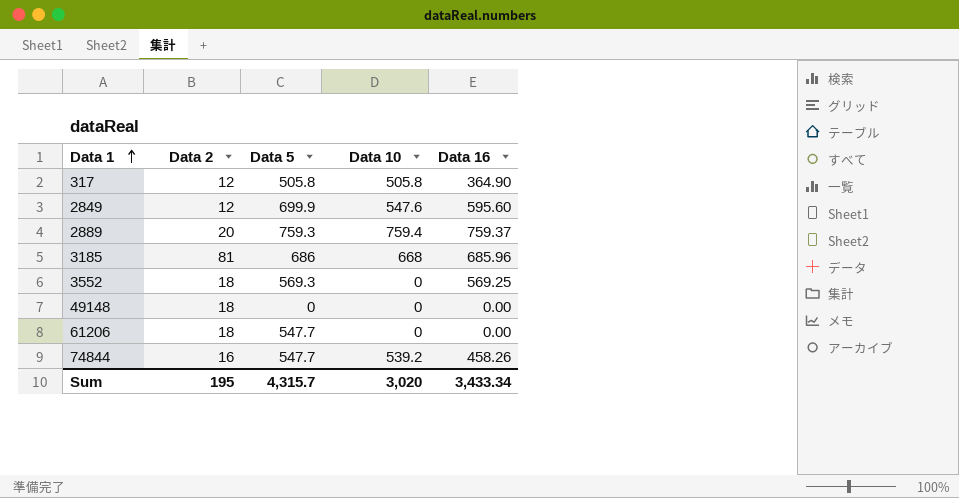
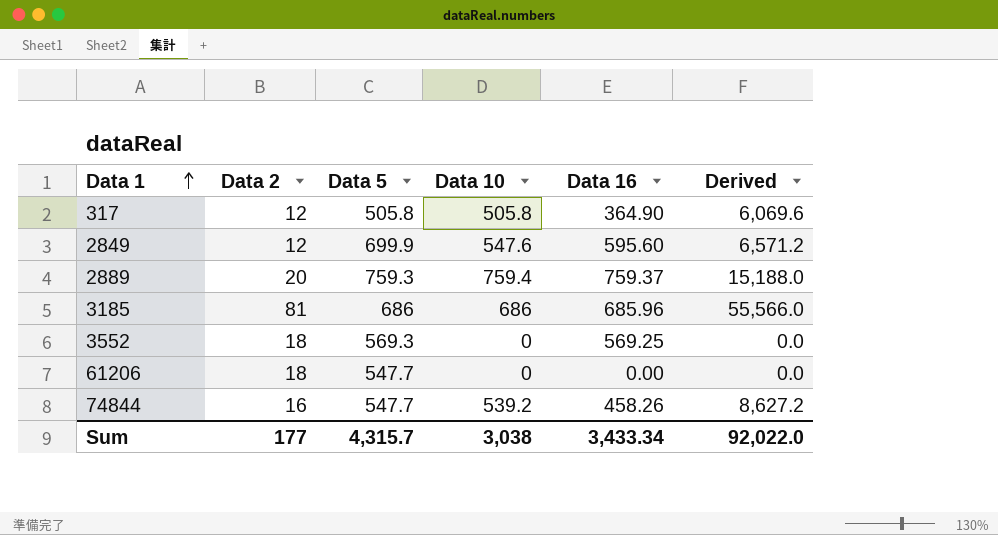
column Derived | formula: none -> [Data 2] * [Data 10]
row 49148: 18 | 0 | 0 | 0.00 -> none
3185 | Data 10: 668 -> 686
Sum | Data 2: 195 -> 177
Sum | Data 10: 3,020 -> 3,038

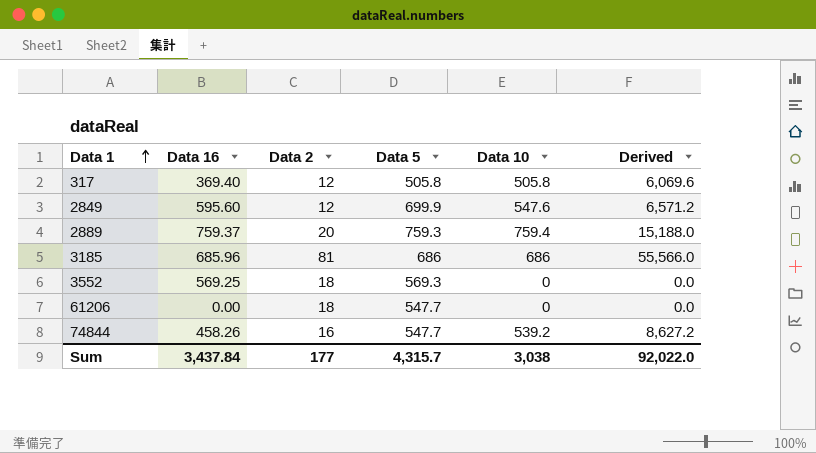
column Data 16 | position: 5 -> 2
317 | Data 16: 364.90 -> 369.40
Sum | Data 16: 3,433.34 -> 3,437.84

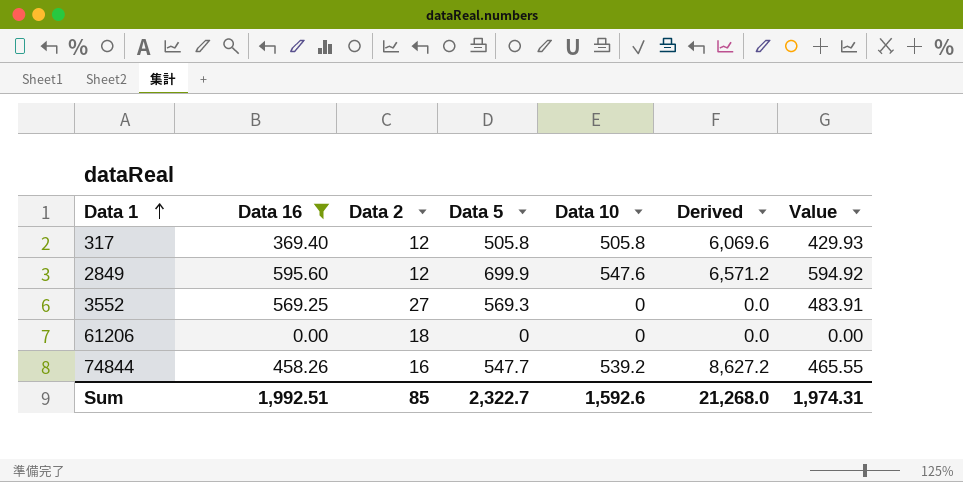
filter: none -> Data 16 <= 595.60
column Value | formula: none -> [Data 5] * 0.85
3552 | Data 2: 18 -> 27
61206 | Data 5: 547.7 -> 0
Sum | Data 16: 3,437.84 -> 1,992.51
Sum | Data 2: 177 -> 85
Sum | Data 5: 4,315.7 -> 2,322.7
Sum | Data 10: 3,038 -> 1,592.6
Sum | Derived: 92,022.0 -> 21,268.0

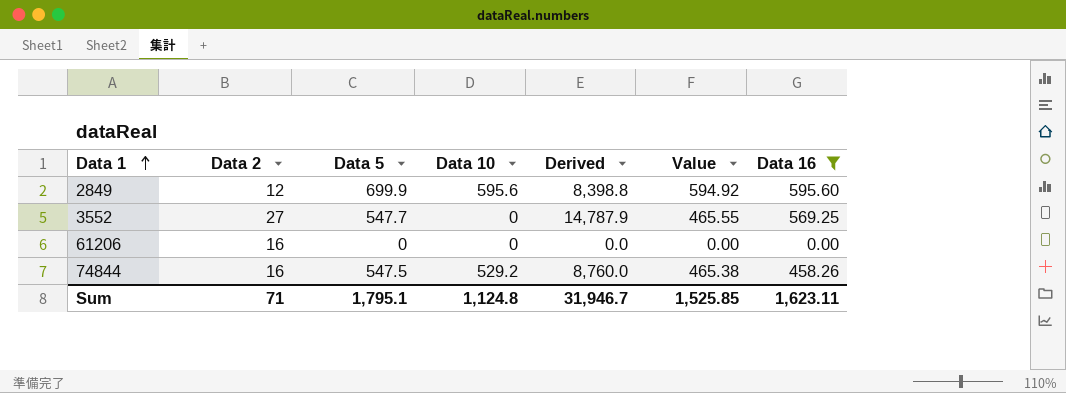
column Derived | formula: [Data 2] * [Data 10] -> [Data 2] * [Data 5]
column Data 16 | position: 2 -> 7
row 317: 369.40 | 12 | 505.8 | 505.8 | 6,069.6 | 429.93 -> none
2849 | Data 10: 547.6 -> 595.6
3552 | Data 5: 569.3 -> 547.7
3552 | Value: 483.91 -> 465.55
61206 | Data 2: 18 -> 16
74844 | Data 5: 547.7 -> 547.5
74844 | Data 10: 539.2 -> 529.2
74844 | Value: 465.55 -> 465.38
Sum | Data 2: 85 -> 71
Sum | Data 5: 2,322.7 -> 1,795.1
Sum | Data 10: 1,592.6 -> 1,124.8
Sum | Derived: 21,268.0 -> 31,946.7
Sum | Value: 1,974.31 -> 1,525.85
Sum | Data 16: 1,992.51 -> 1,623.11

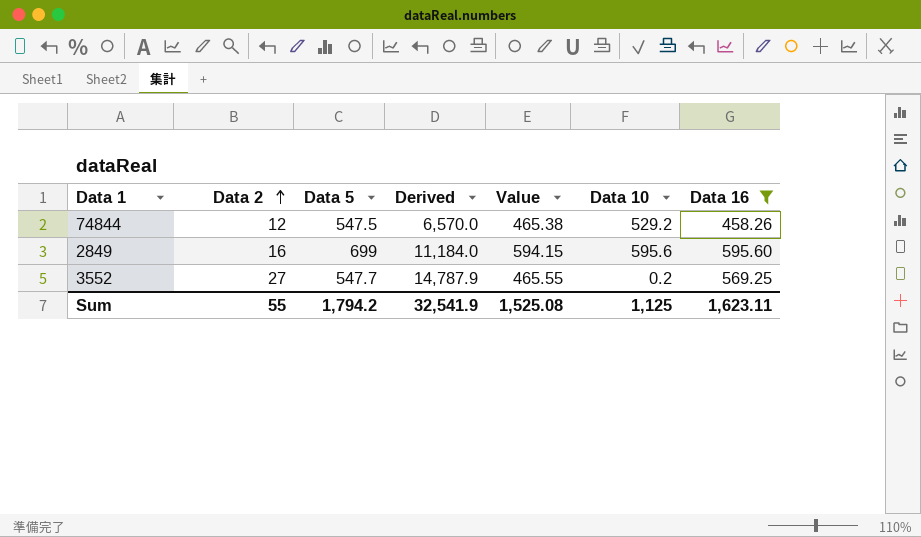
row order: Data 1 ascending -> Data 2 ascending
column Data 10 | position: 4 -> 6
row 61206: 16 | 0 | 0 | 0.0 | 0.00 | 0.00 -> none
74844 | Data 2: 16 -> 12
74844 | Derived: 8,760.0 -> 6,570.0
2849 | Data 2: 12 -> 16
2849 | Data 5: 699.9 -> 699
2849 | Derived: 8,398.8 -> 11,184.0
2849 | Value: 594.92 -> 594.15
3552 | Data 10: 0 -> 0.2
Sum | Data 2: 71 -> 55
Sum | Data 5: 1,795.1 -> 1,794.2
Sum | Derived: 31,946.7 -> 32,541.9
Sum | Value: 1,525.85 -> 1,525.08
Sum | Data 10: 1,124.8 -> 1,125

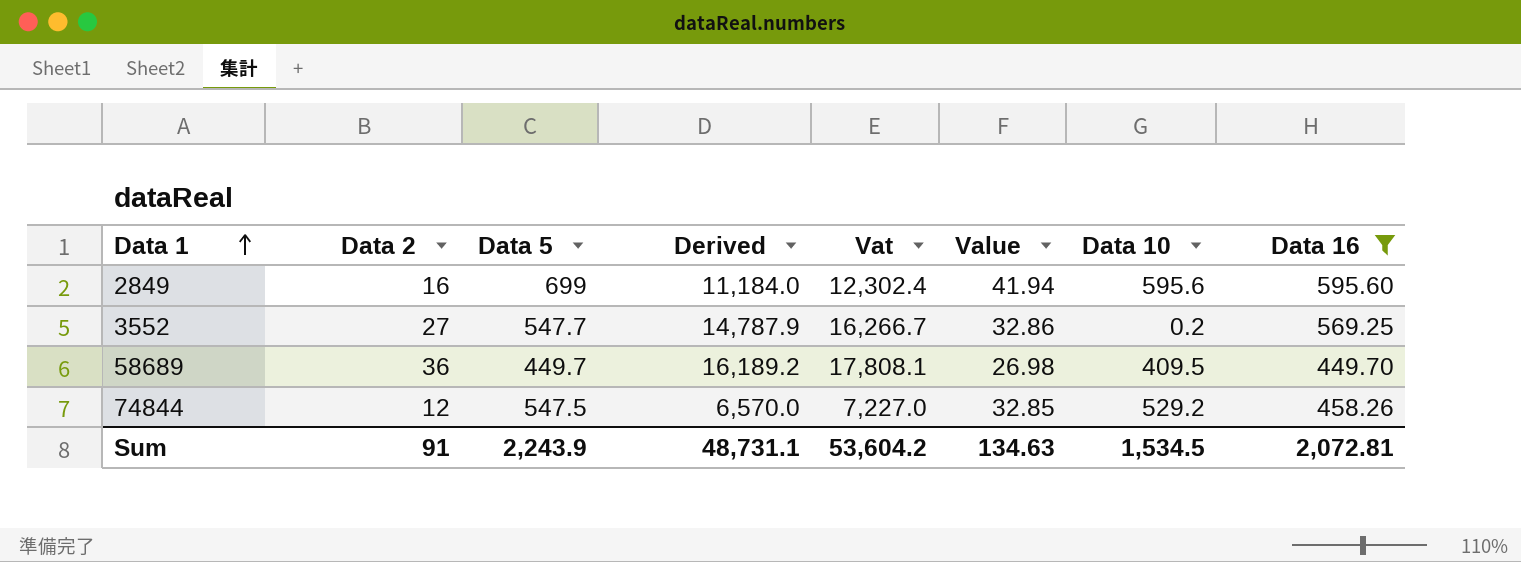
row order: Data 2 ascending -> Data 1 ascending
column Vat | formula: none -> [Derived] * 1.1
column Value | formula: [Data 5] * 0.85 -> [Data 5] * 0.06
row 58689: none -> 36 | 449.7 | 16,189.2 | 17,808.1 | 26.98 | 409.5 | 449.70
Sum | Data 2: 55 -> 91
Sum | Data 5: 1,794.2 -> 2,243.9
Sum | Derived: 32,541.9 -> 48,731.1
Sum | Value: 1,525.08 -> 134.63
Sum | Data 10: 1,125 -> 1,534.5
Sum | Data 16: 1,623.11 -> 2,072.81

